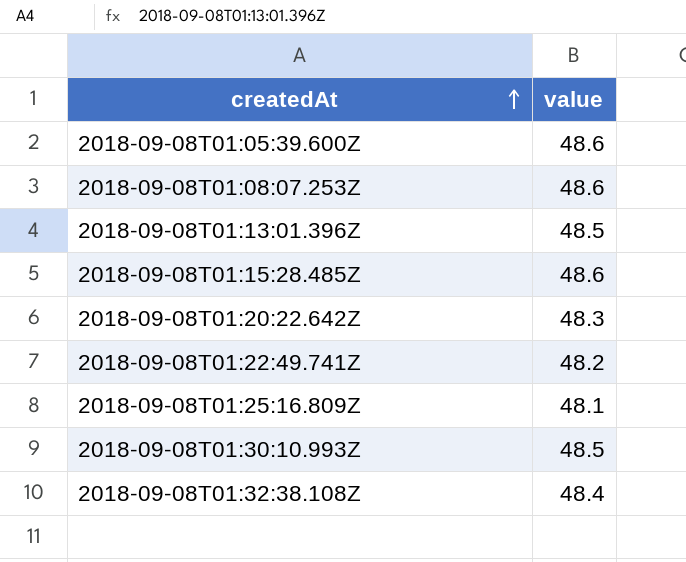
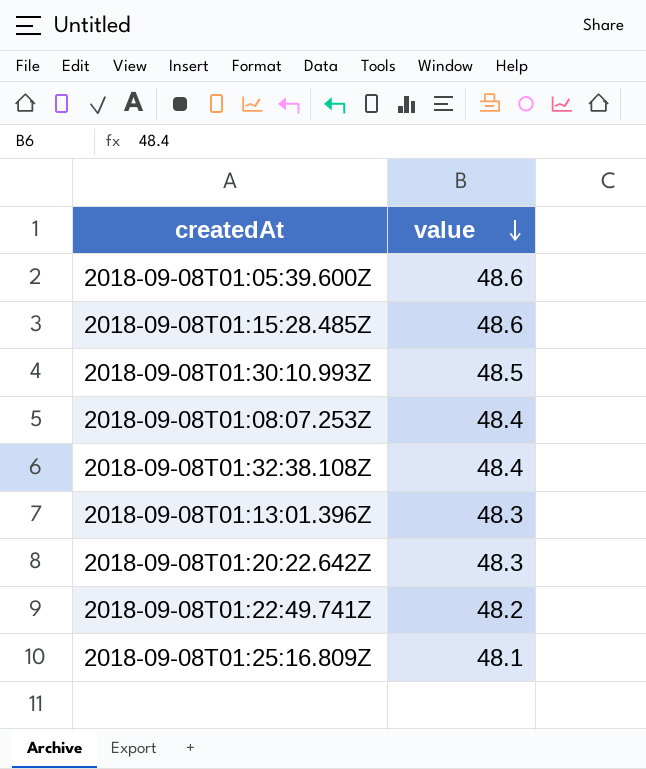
row order: createdAt ascending -> value descending
2018-09-08T01:08:07.253Z | value: 48.6 -> 48.4
2018-09-08T01:13:01.396Z | value: 48.5 -> 48.3

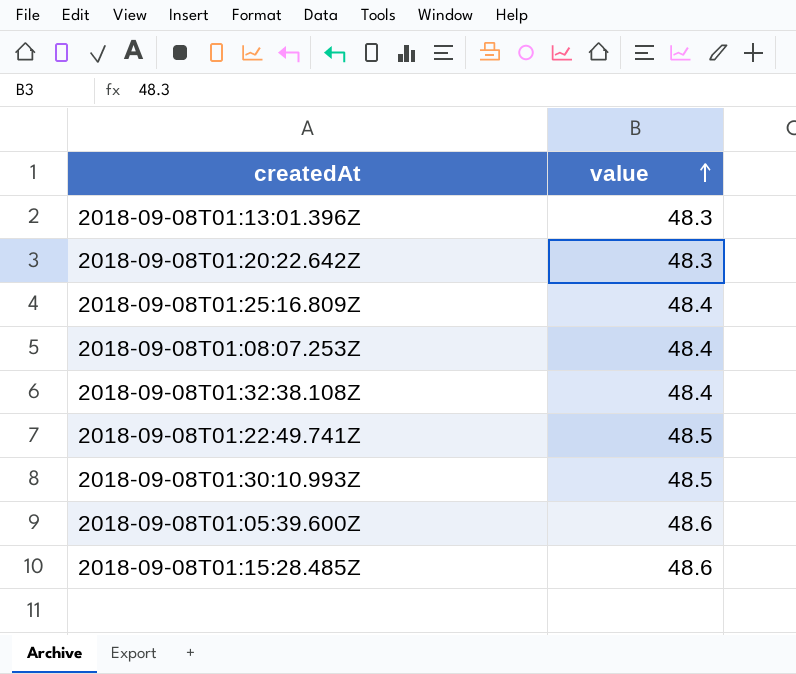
row order: value descending -> value ascending
2018-09-08T01:25:16.809Z | value: 48.1 -> 48.4
2018-09-08T01:22:49.741Z | value: 48.2 -> 48.5

